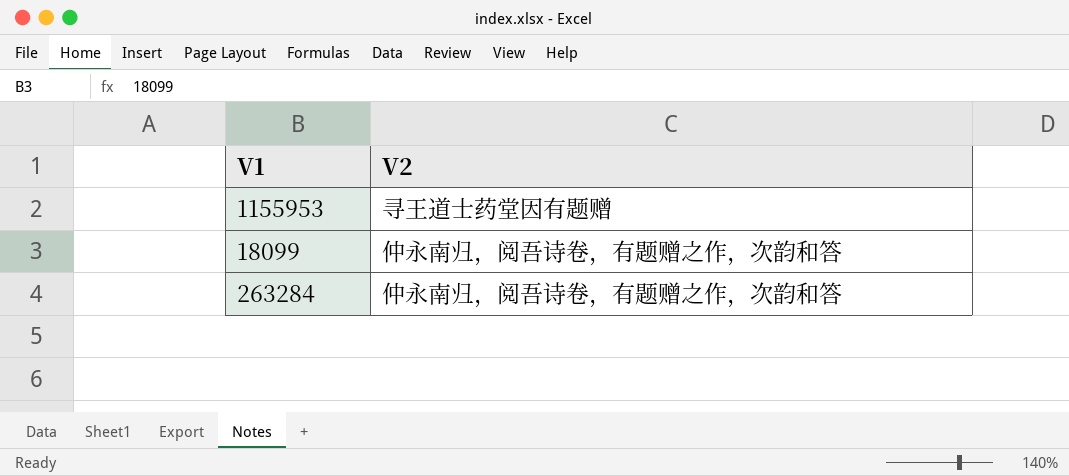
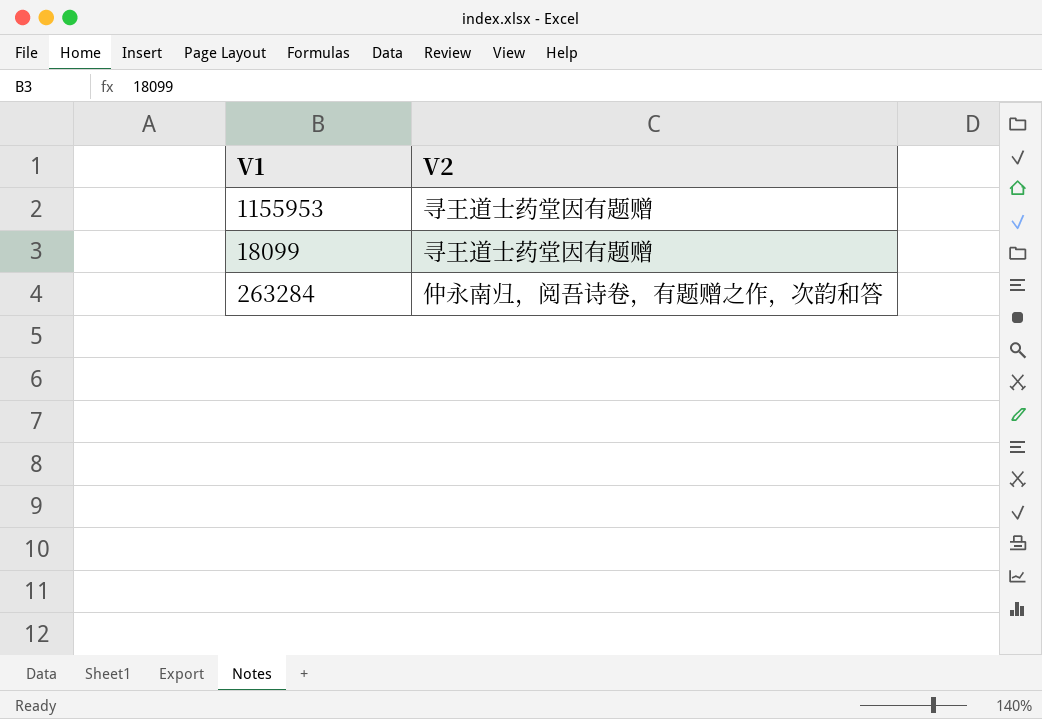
18099 | V2: 仲永南归，阅吾诗卷，有题赠之作，次韵和答 -> 寻王道士药堂因有题赠

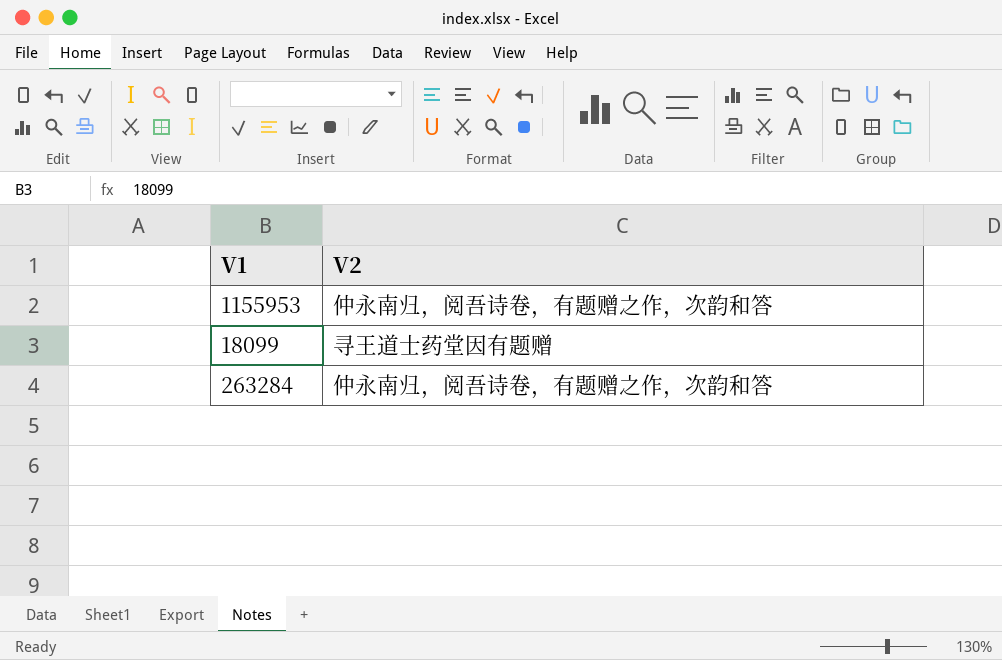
1155953 | V2: 寻王道士药堂因有题赠 -> 仲永南归，阅吾诗卷，有题赠之作，次韵和答

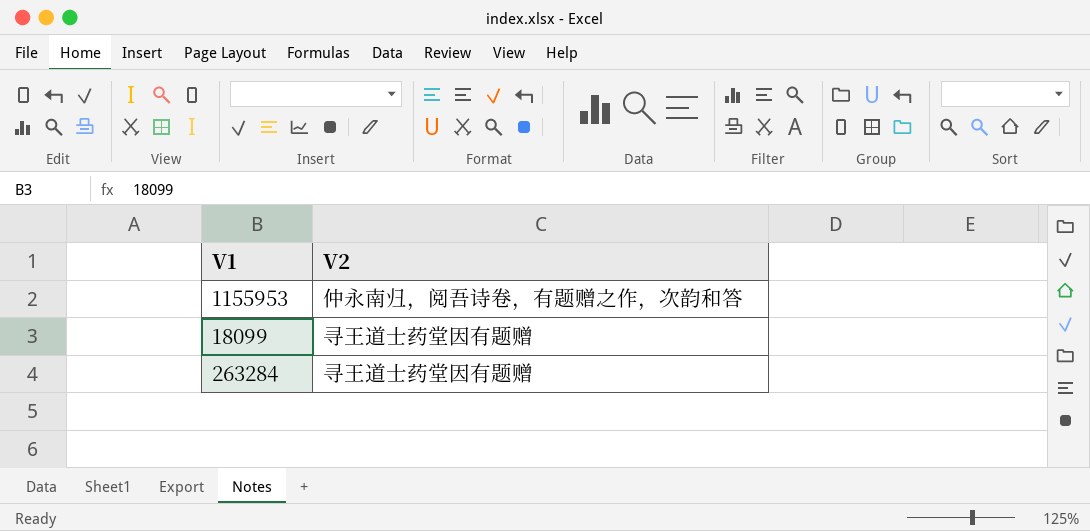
263284 | V2: 仲永南归，阅吾诗卷，有题赠之作，次韵和答 -> 寻王道士药堂因有题赠

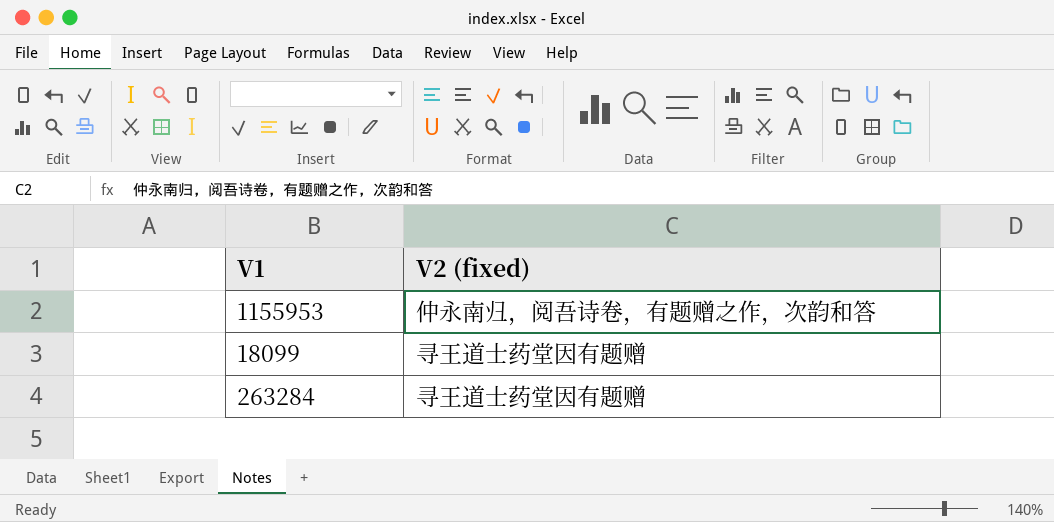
column name: V2 -> V2 (fixed)

